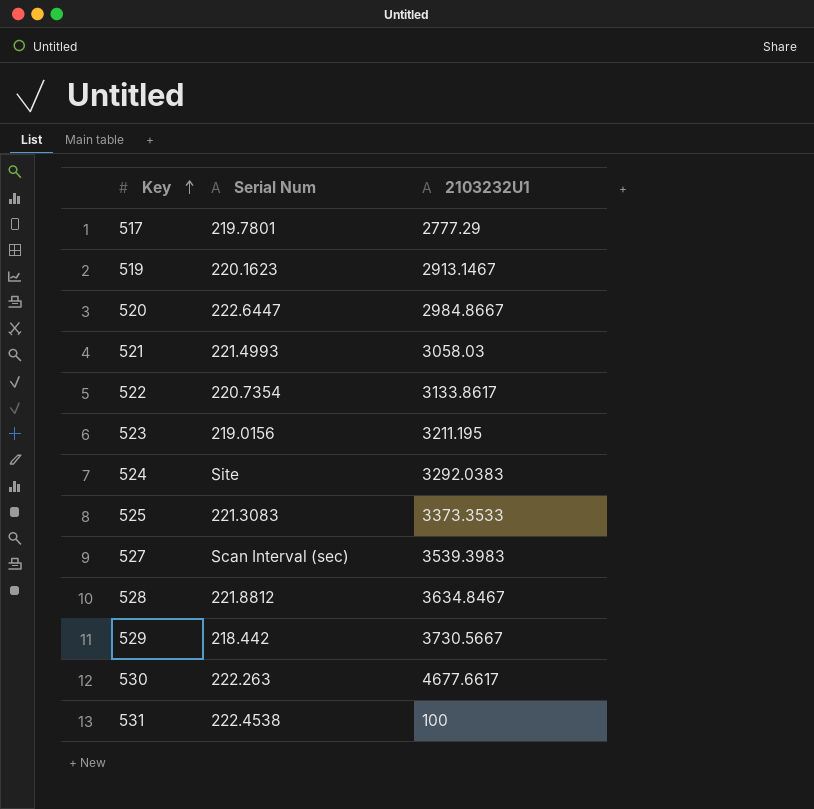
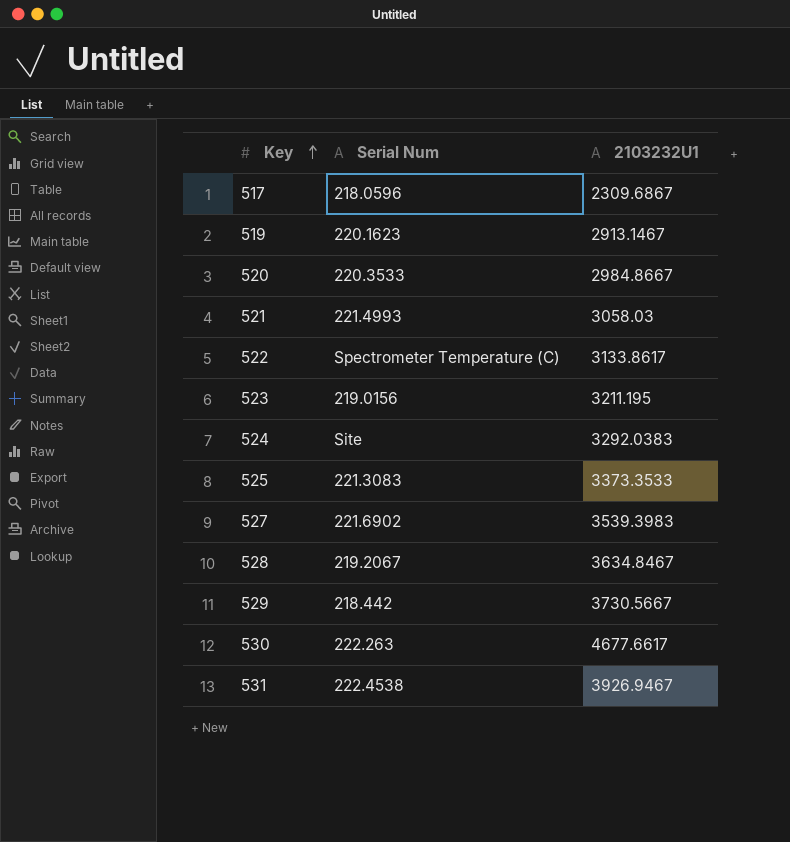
517 | Serial Num: 219.7801 -> 218.0596
517 | 2103232U1: 2777.29 -> 2309.6867
520 | Serial Num: 222.6447 -> 220.3533
522 | Serial Num: 220.7354 -> Spectrometer Temperature (C)
527 | Serial Num: Scan Interval (sec) -> 221.6902
528 | Serial Num: 221.8812 -> 219.2067
531 | 2103232U1: 100 -> 3926.9467

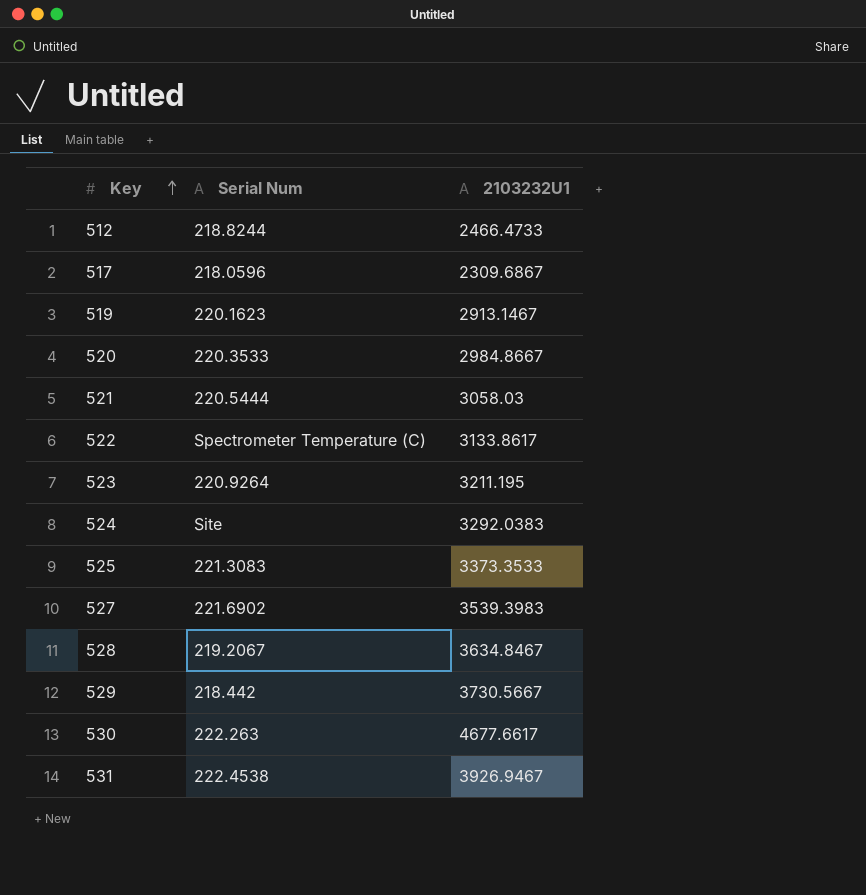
row 512: none -> 218.8244 | 2466.4733
521 | Serial Num: 221.4993 -> 220.5444
523 | Serial Num: 219.0156 -> 220.9264

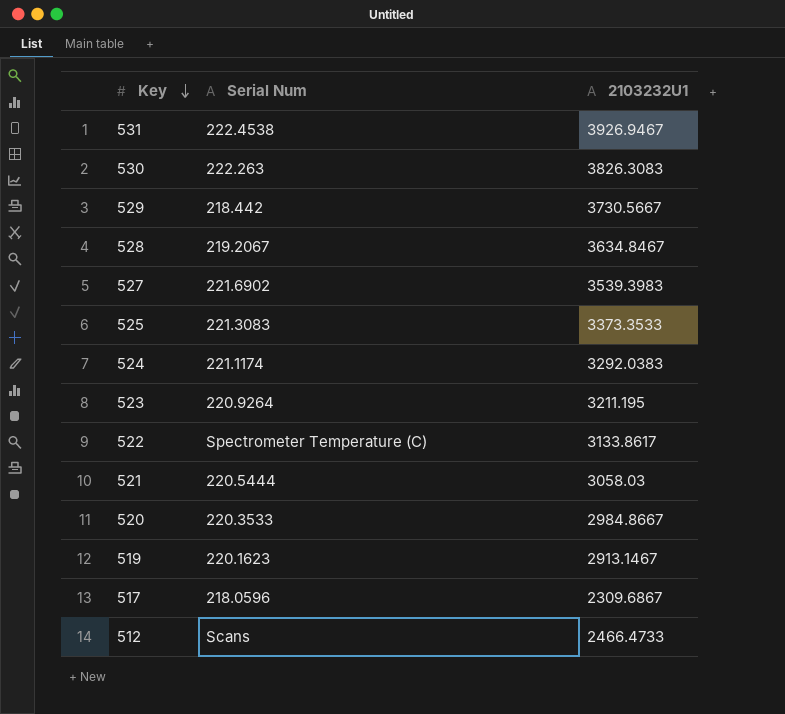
row order: Key ascending -> Key descending
530 | 2103232U1: 4677.6617 -> 3826.3083
524 | Serial Num: Site -> 221.1174
512 | Serial Num: 218.8244 -> Scans

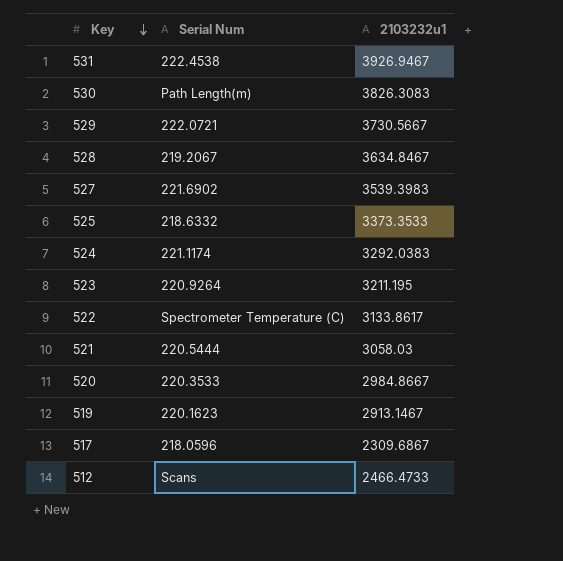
column name: 2103232U1 -> 2103232u1
530 | Serial Num: 222.263 -> Path Length(m)
529 | Serial Num: 218.442 -> 222.0721
525 | Serial Num: 221.3083 -> 218.6332

